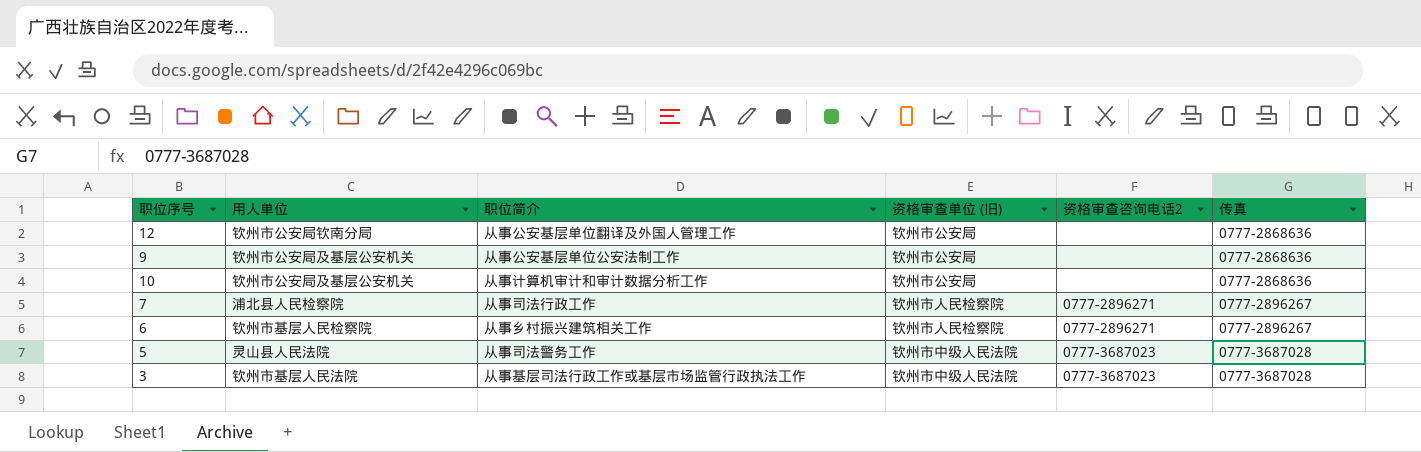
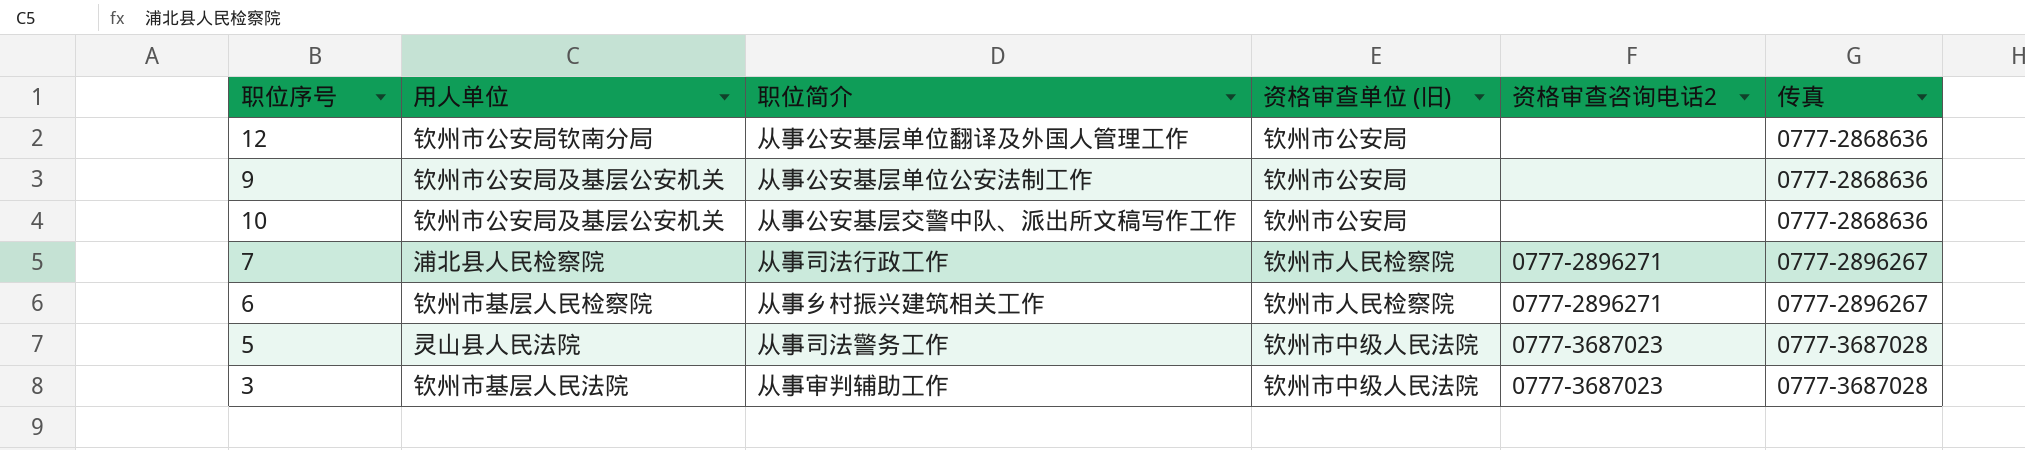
10 | 职位简介: 从事计算机审计和审计数据分析工作 -> 从事公安基层交警中队、派出所文稿写作工作
3 | 职位简介: 从事基层司法行政工作或基层市场监管行政执法工作 -> 从事审判辅助工作

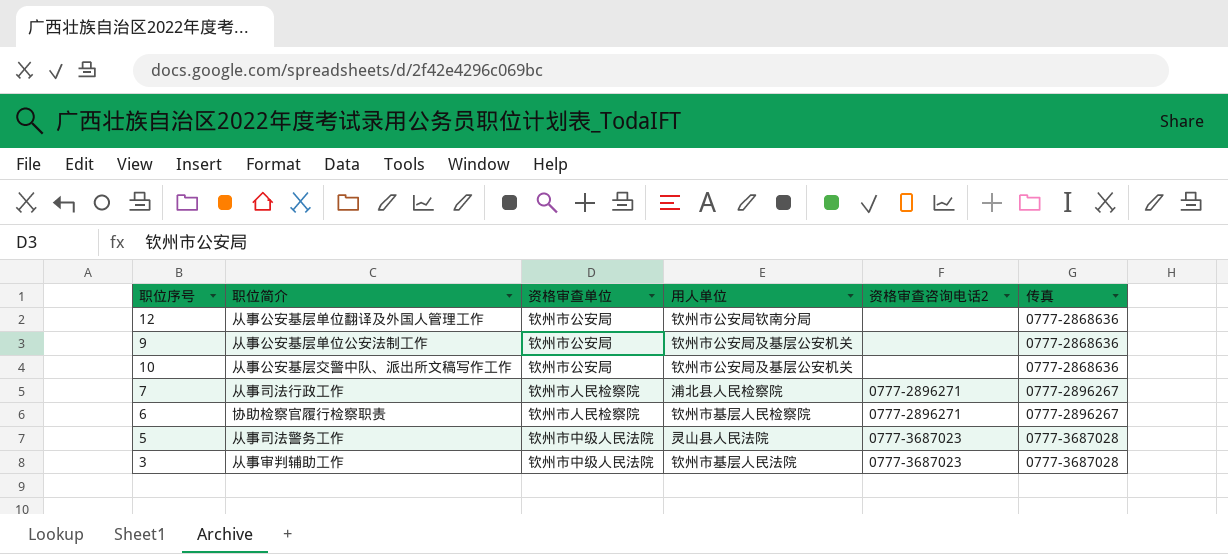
column name: 资格审查单位 (旧) -> 资格审查单位
column 用人单位 | position: 2 -> 4
6 | 职位简介: 从事乡村振兴建筑相关工作 -> 协助检察官履行检察职责

